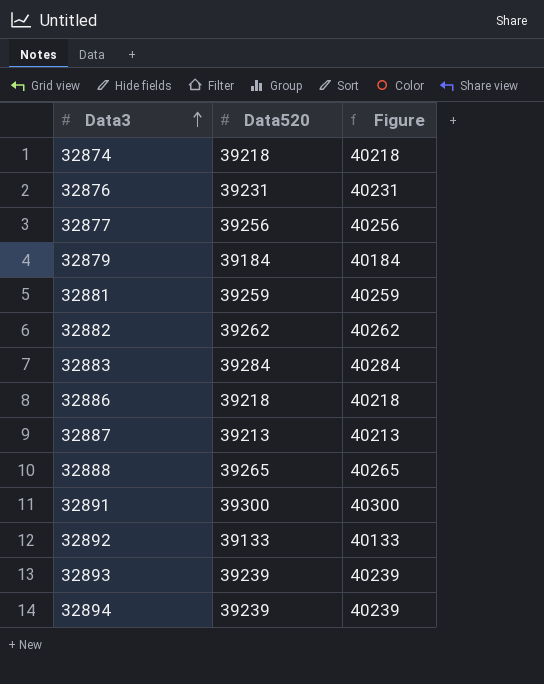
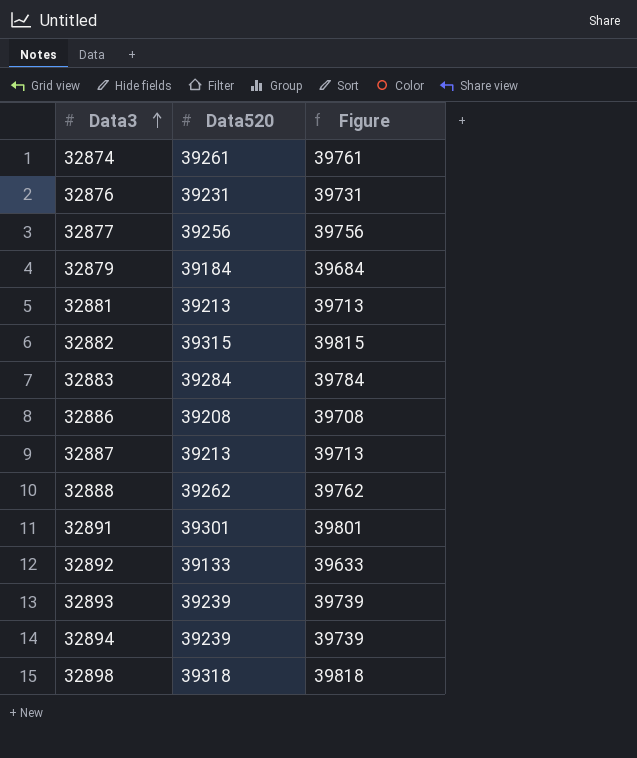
column Figure | formula: [Data520] + 1000 -> [Data520] + 500
32874 | Data520: 39218 -> 39261
32881 | Data520: 39259 -> 39213
32882 | Data520: 39262 -> 39315
32886 | Data520: 39218 -> 39208
32888 | Data520: 39265 -> 39262
32891 | Data520: 39300 -> 39301
row 32898: none -> 39318 | 39818

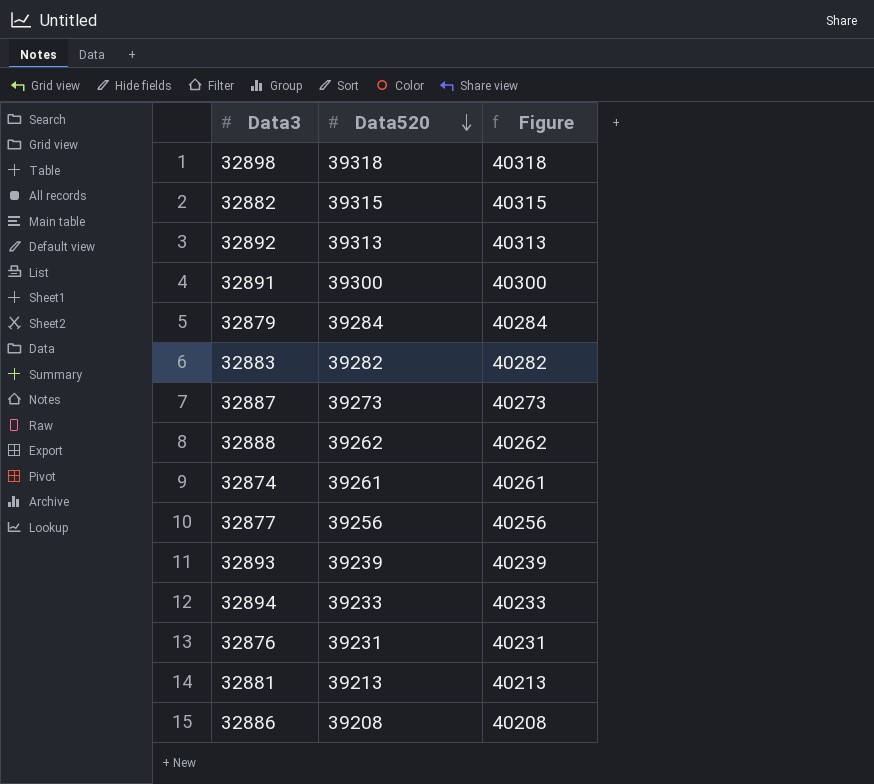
row order: Data3 ascending -> Data520 descending
column Figure | formula: [Data520] + 500 -> [Data520] + 1000
32892 | Data520: 39133 -> 39313
32891 | Data520: 39301 -> 39300
32879 | Data520: 39184 -> 39284
32883 | Data520: 39284 -> 39282
32887 | Data520: 39213 -> 39273
32894 | Data520: 39239 -> 39233

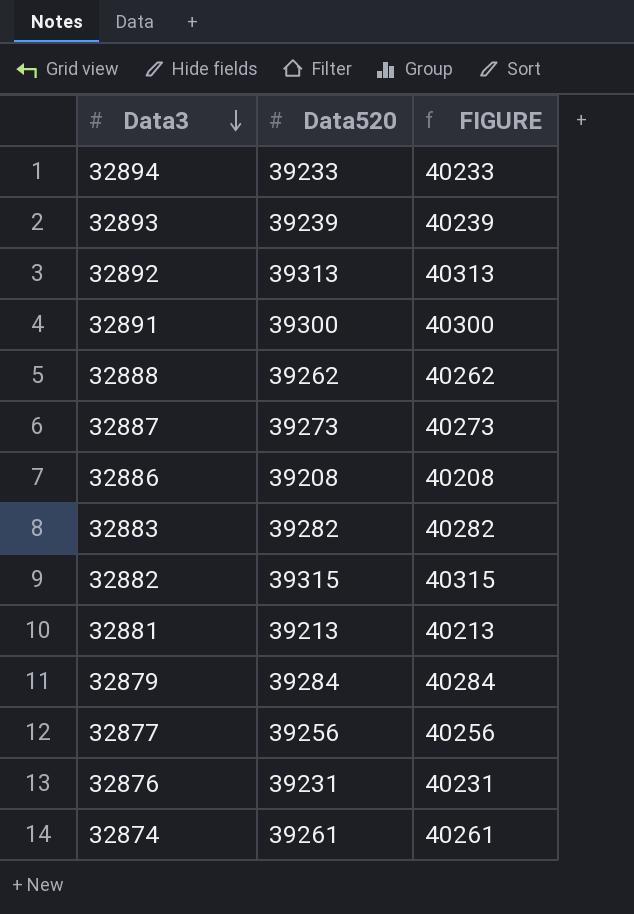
row order: Data520 descending -> Data3 descending
column name: Figure -> FIGURE
row 32898: 39318 | 40318 -> none

